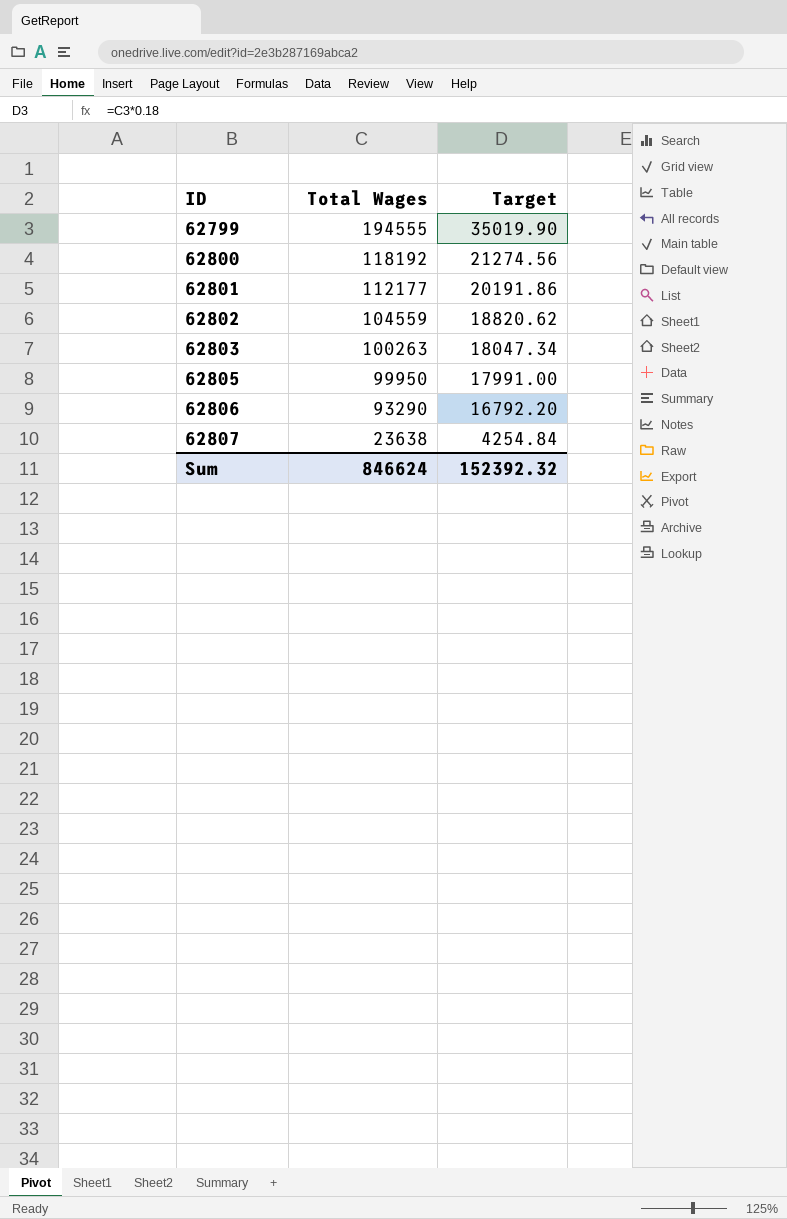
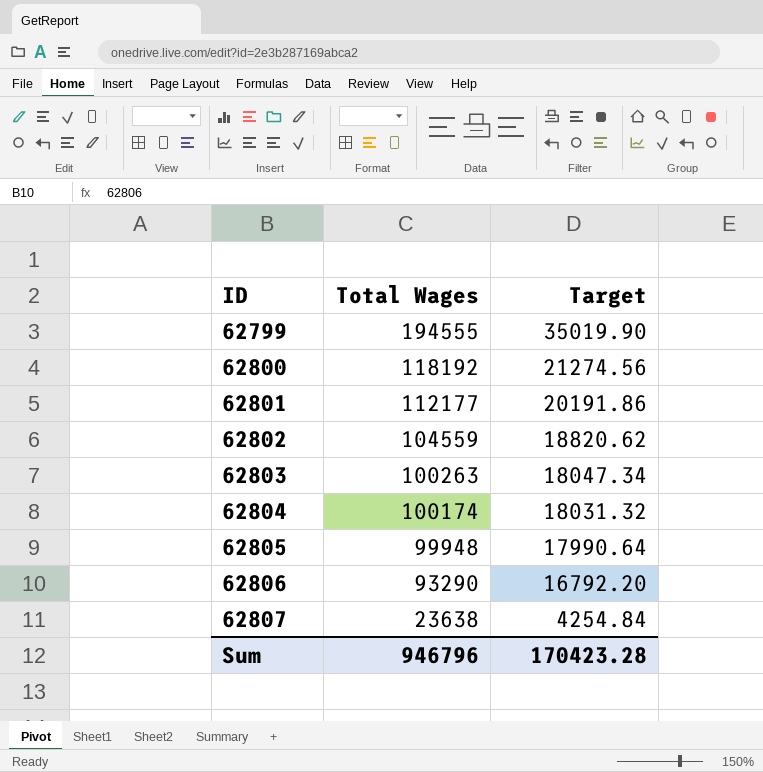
row 62804: none -> 100174 | 18031.32
62805 | Total Wages: 99950 -> 99948
62805 | Target: 17991.00 -> 17990.64
Sum | Total Wages: 846624 -> 946796
Sum | Target: 152392.32 -> 170423.28

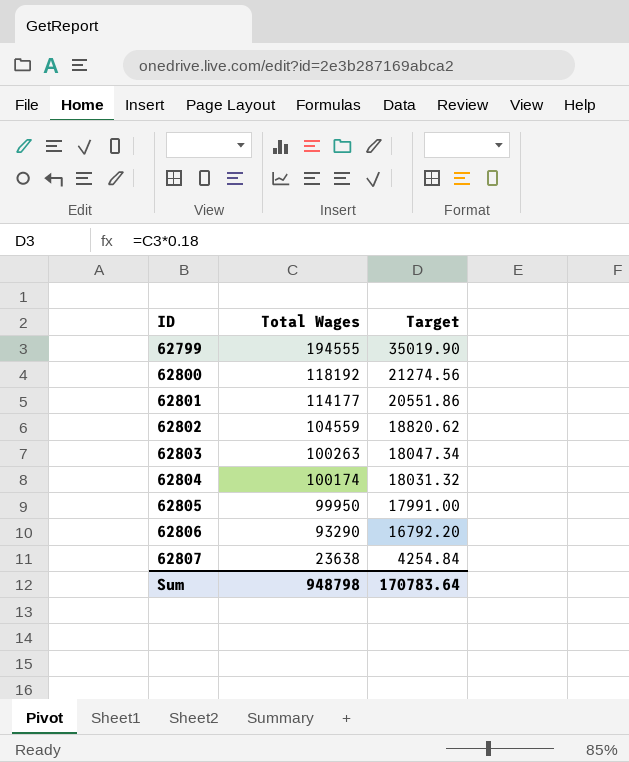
62801 | Total Wages: 112177 -> 114177
62801 | Target: 20191.86 -> 20551.86
62805 | Total Wages: 99948 -> 99950
62805 | Target: 17990.64 -> 17991.00
Sum | Total Wages: 946796 -> 948798
Sum | Target: 170423.28 -> 170783.64

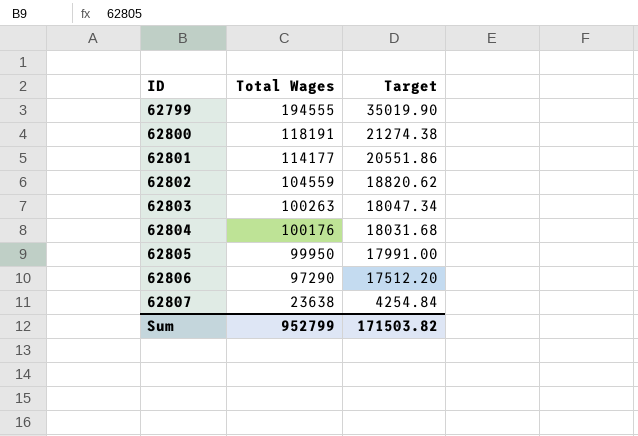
62800 | Total Wages: 118192 -> 118191
62800 | Target: 21274.56 -> 21274.38
62804 | Total Wages: 100174 -> 100176
62804 | Target: 18031.32 -> 18031.68
62806 | Total Wages: 93290 -> 97290
62806 | Target: 16792.20 -> 17512.20
Sum | Total Wages: 948798 -> 952799
Sum | Target: 170783.64 -> 171503.82

